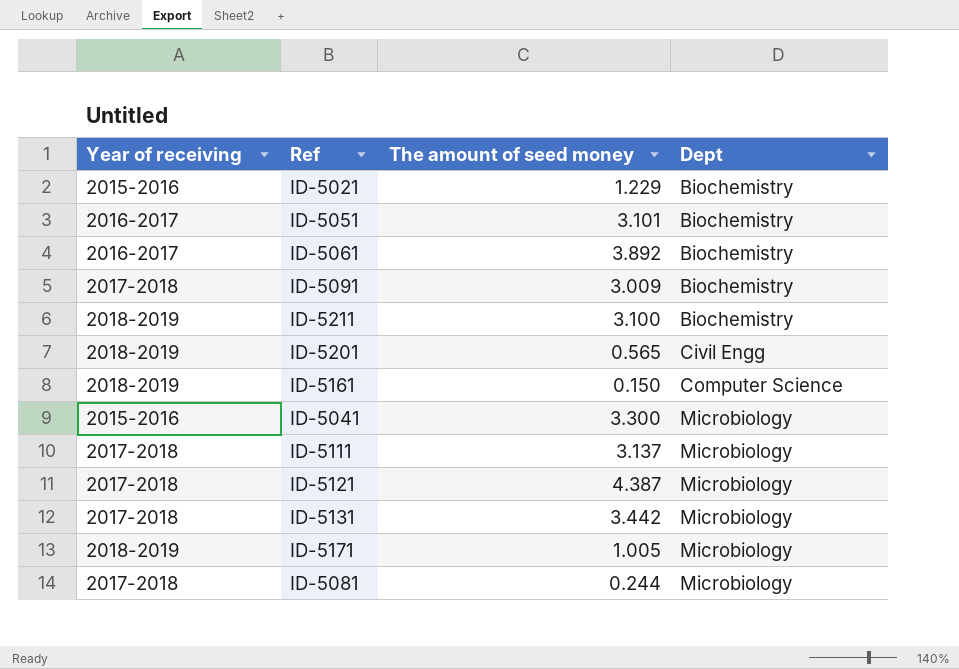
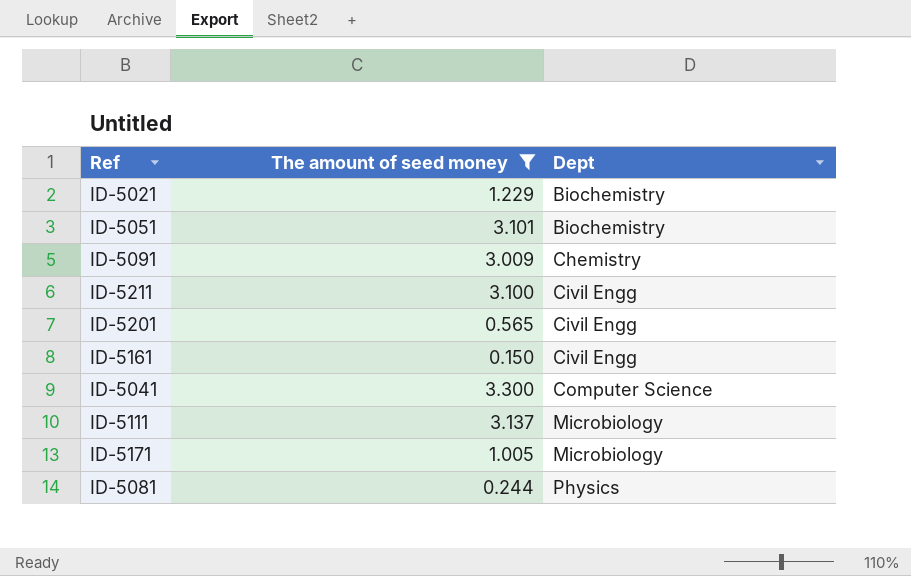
filter: none -> The amount of seed money <= 3.300
column Year of receiving | position: 1 -> none
ID-5091 | Dept: Biochemistry -> Chemistry
ID-5211 | Dept: Biochemistry -> Civil Engg
ID-5161 | Dept: Computer Science -> Civil Engg
ID-5041 | Dept: Microbiology -> Computer Science
ID-5081 | Dept: Microbiology -> Physics

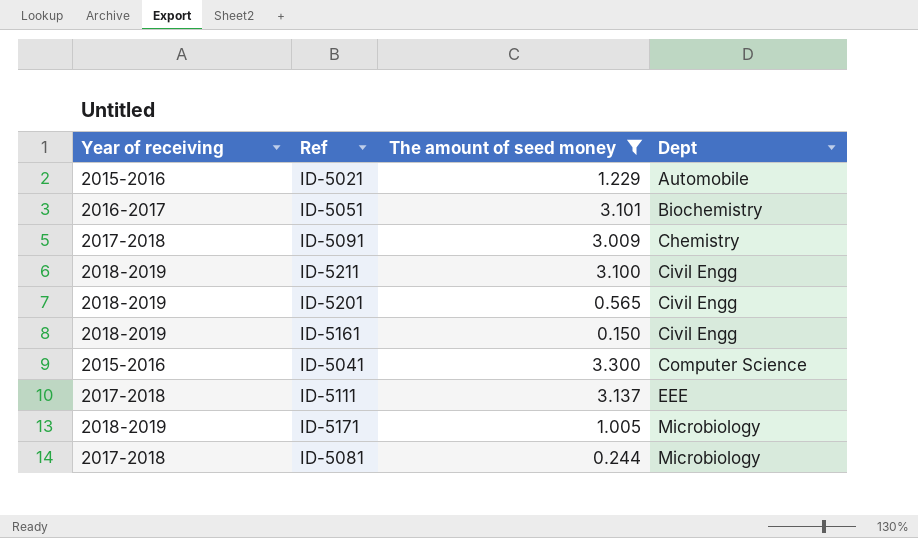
column Year of receiving | position: none -> 1
ID-5021 | Dept: Biochemistry -> Automobile
ID-5111 | Dept: Microbiology -> EEE
ID-5081 | Dept: Physics -> Microbiology

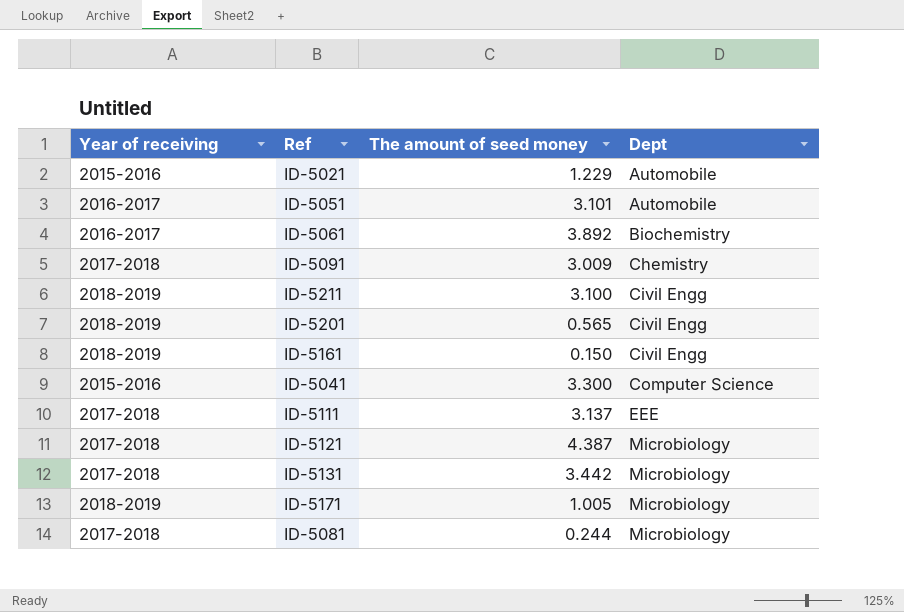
filter: The amount of seed money <= 3.300 -> none
ID-5051 | Dept: Biochemistry -> Automobile

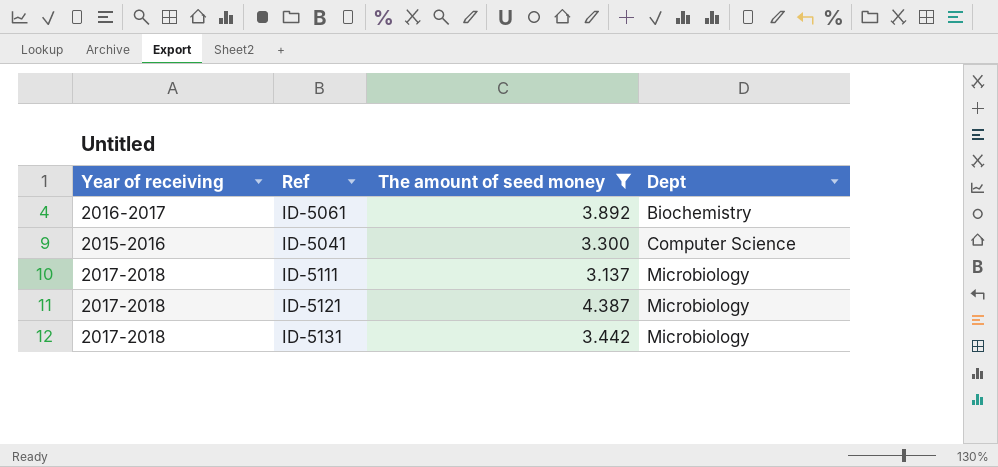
filter: none -> The amount of seed money >= 3.137
ID-5111 | Dept: EEE -> Microbiology

